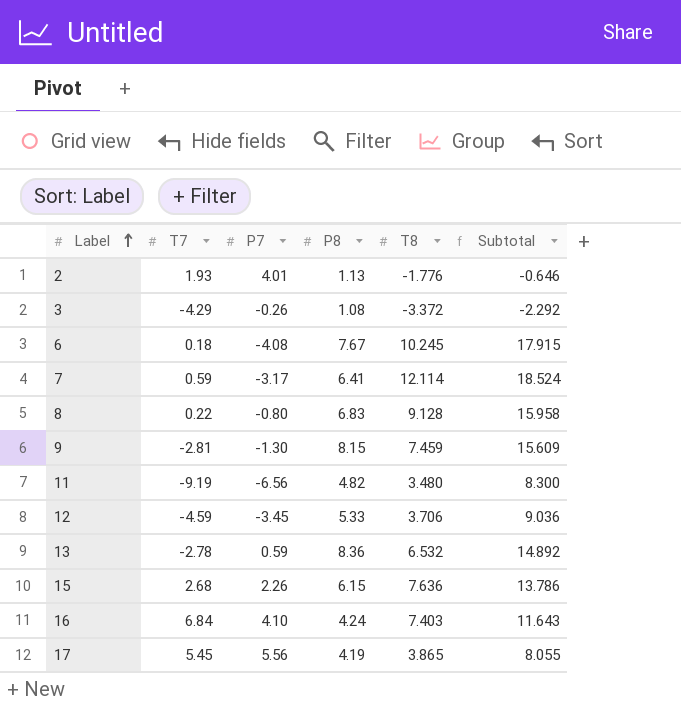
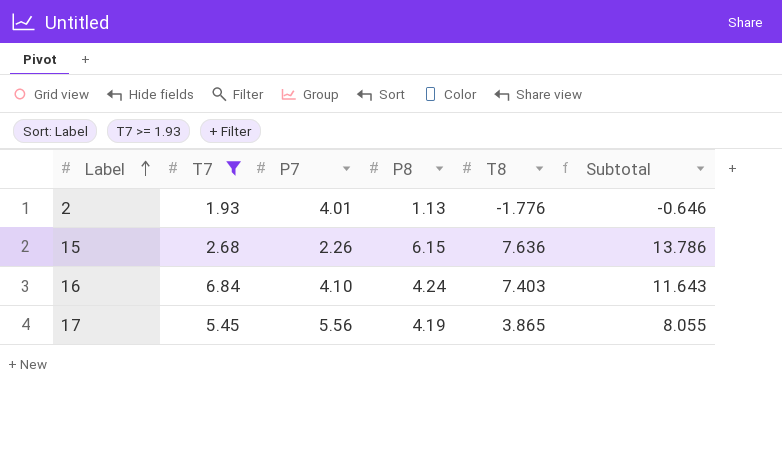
filter: none -> T7 >= 1.93

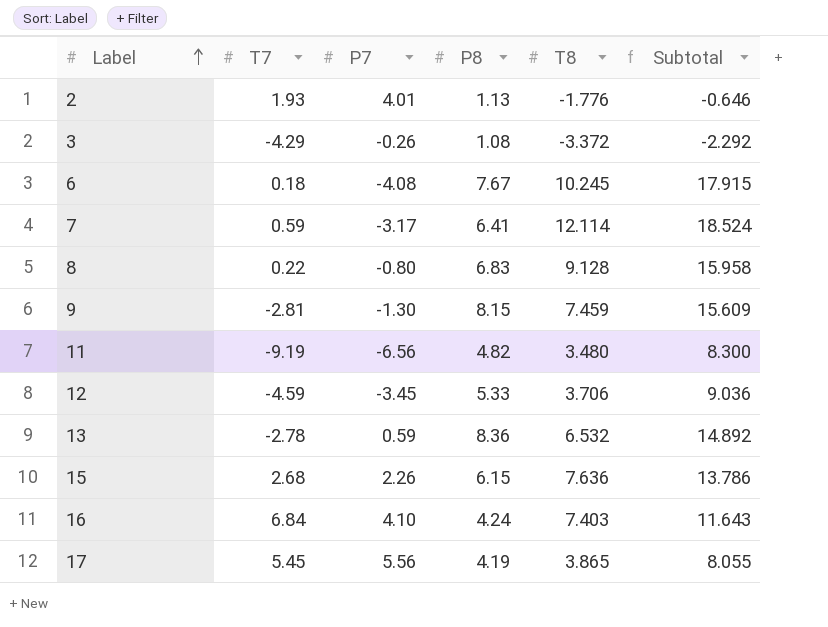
filter: T7 >= 1.93 -> none

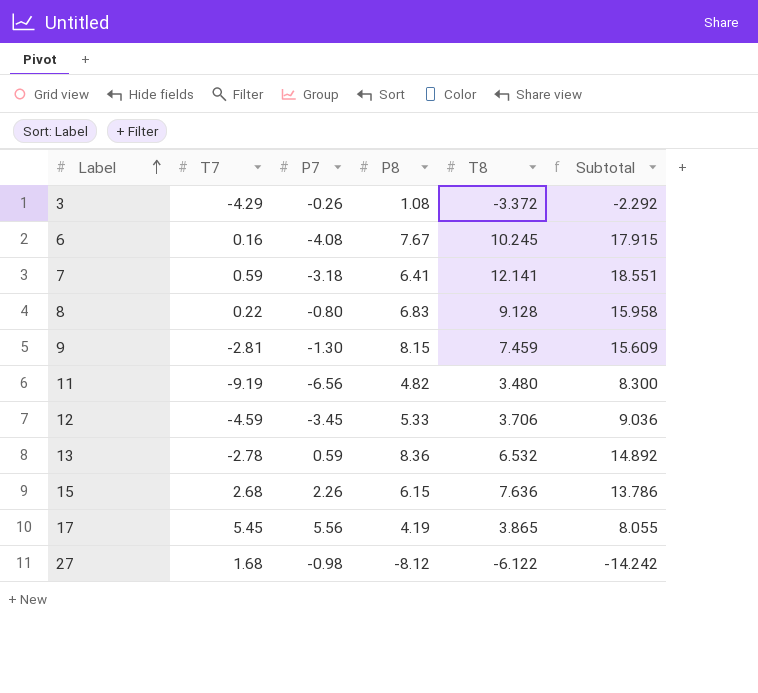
row 2: 1.93 | 4.01 | 1.13 | -1.776 | -0.646 -> none
row 16: 6.84 | 4.10 | 4.24 | 7.403 | 11.643 -> none
6 | T7: 0.18 -> 0.16
7 | P7: -3.17 -> -3.18
7 | T8: 12.114 -> 12.141
7 | Subtotal: 18.524 -> 18.551
row 27: none -> 1.68 | -0.98 | -8.12 | -6.122 | -14.242

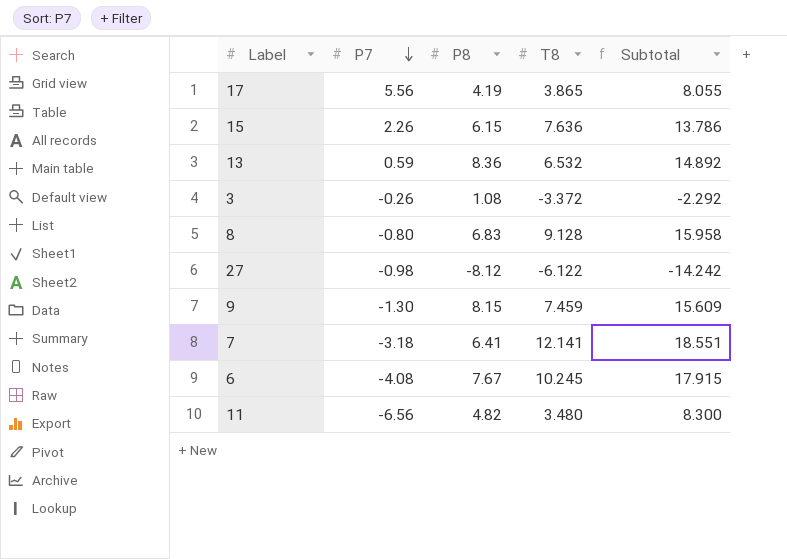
row order: Label ascending -> P7 descending
column T7 | position: 2 -> none
row 12: -4.59 | -3.45 | 5.33 | 3.706 | 9.036 -> none

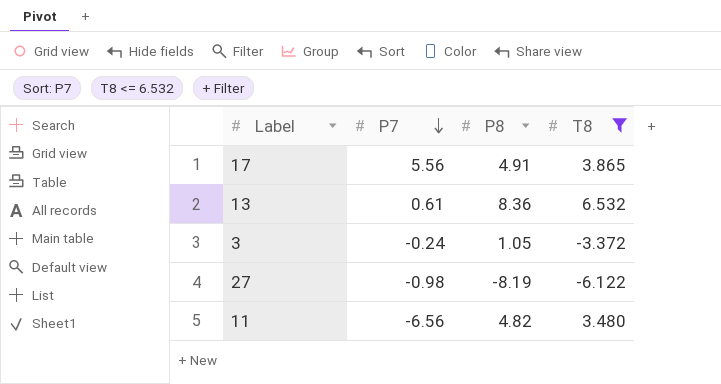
filter: none -> T8 <= 6.532
column Subtotal | formula: [P8] + [T8] -> none
17 | P8: 4.19 -> 4.91
13 | P7: 0.59 -> 0.61
3 | P7: -0.26 -> -0.24
3 | P8: 1.08 -> 1.05
27 | P8: -8.12 -> -8.19

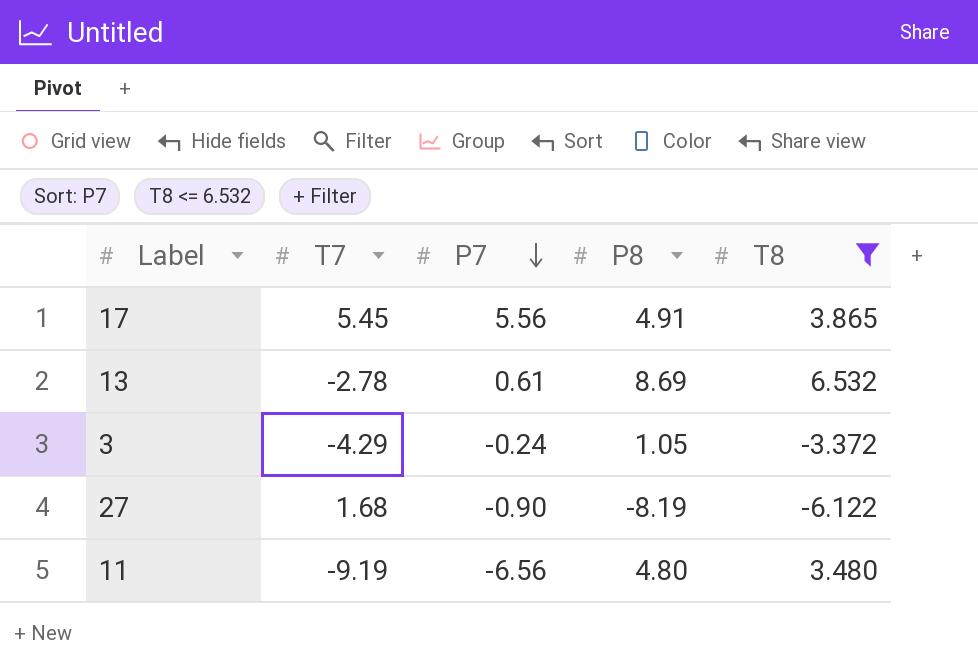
column T7 | position: none -> 2
13 | P8: 8.36 -> 8.69
27 | P7: -0.98 -> -0.90
11 | P8: 4.82 -> 4.80

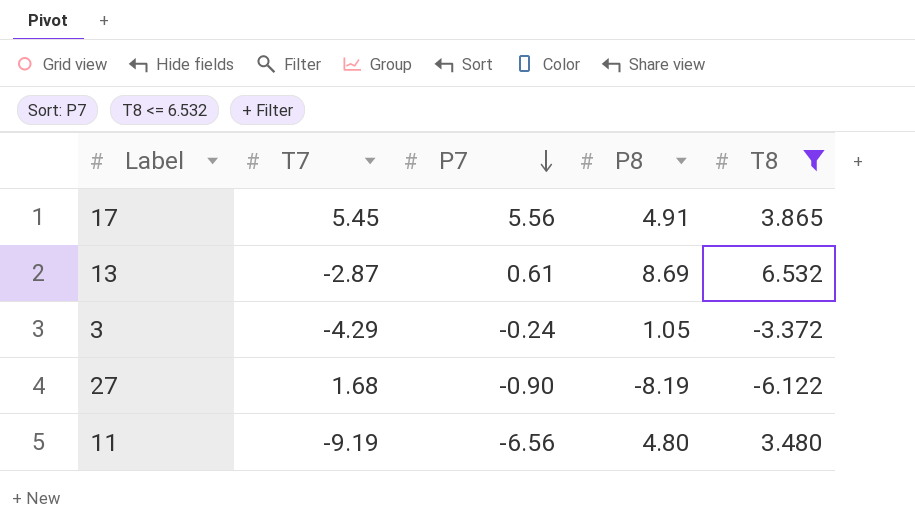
13 | T7: -2.78 -> -2.87

